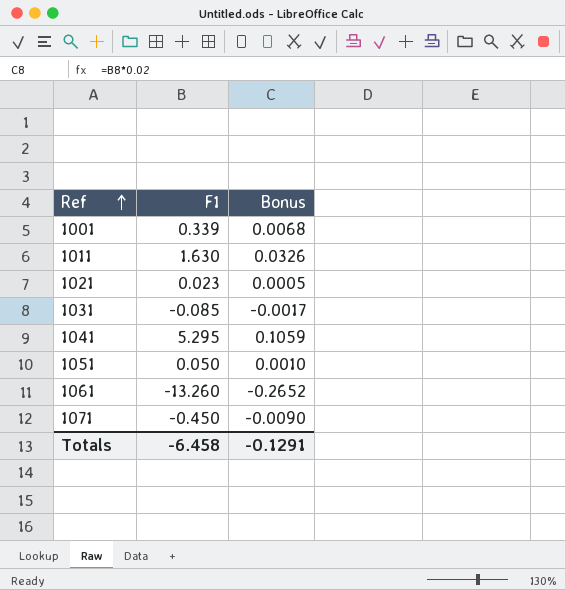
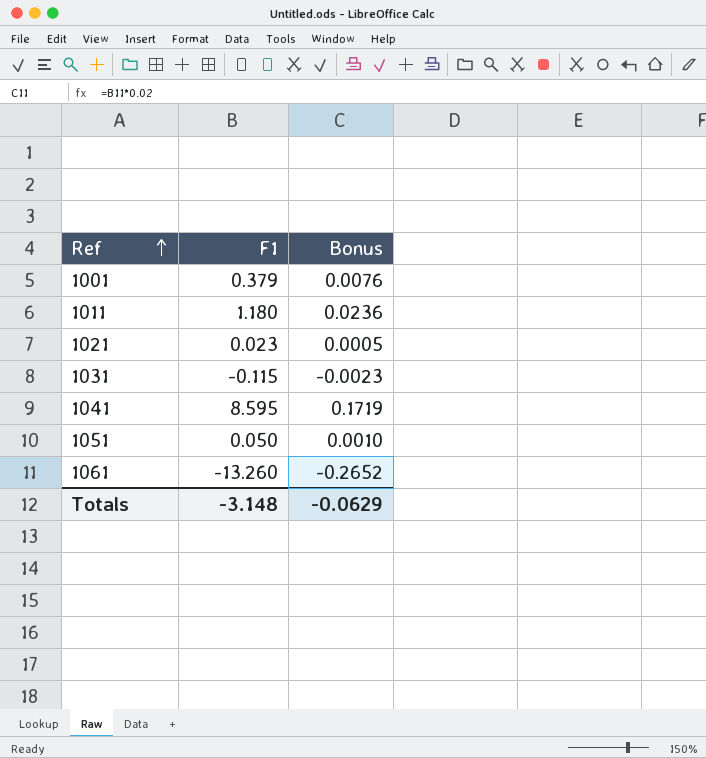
row 1071: -0.450 | -0.0090 -> none
1001 | F1: 0.339 -> 0.379
1001 | Bonus: 0.0068 -> 0.0076
1011 | F1: 1.630 -> 1.180
1011 | Bonus: 0.0326 -> 0.0236
1031 | F1: -0.085 -> -0.115
1031 | Bonus: -0.0017 -> -0.0023
1041 | F1: 5.295 -> 8.595
1041 | Bonus: 0.1059 -> 0.1719
Totals | F1: -6.458 -> -3.148
Totals | Bonus: -0.1291 -> -0.0629

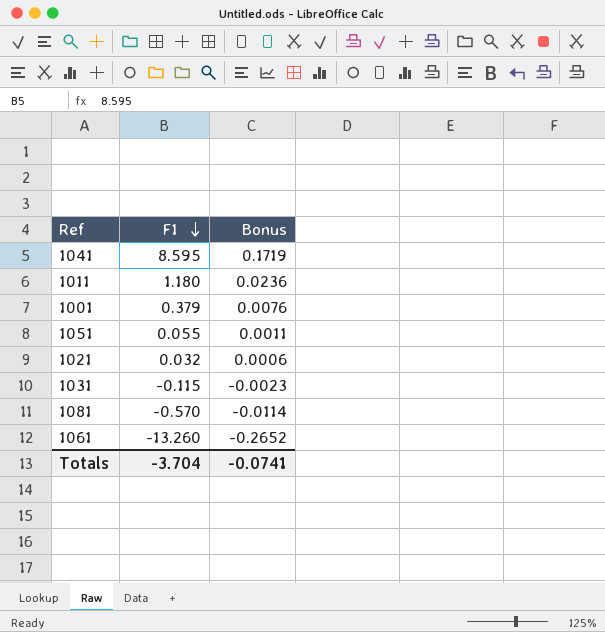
row order: Ref ascending -> F1 descending
1051 | F1: 0.050 -> 0.055
1051 | Bonus: 0.0010 -> 0.0011
1021 | F1: 0.023 -> 0.032
1021 | Bonus: 0.0005 -> 0.0006
row 1081: none -> -0.570 | -0.0114
Totals | F1: -3.148 -> -3.704
Totals | Bonus: -0.0629 -> -0.0741

